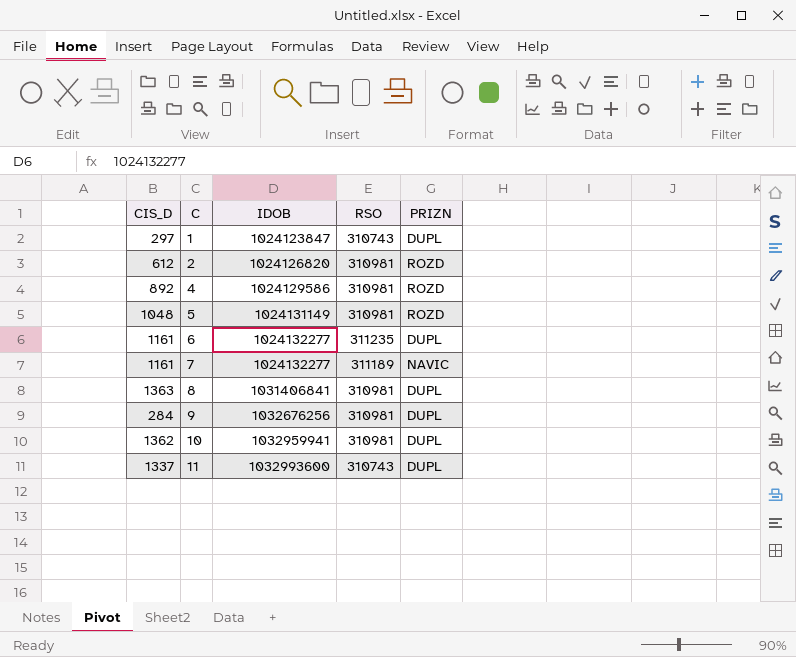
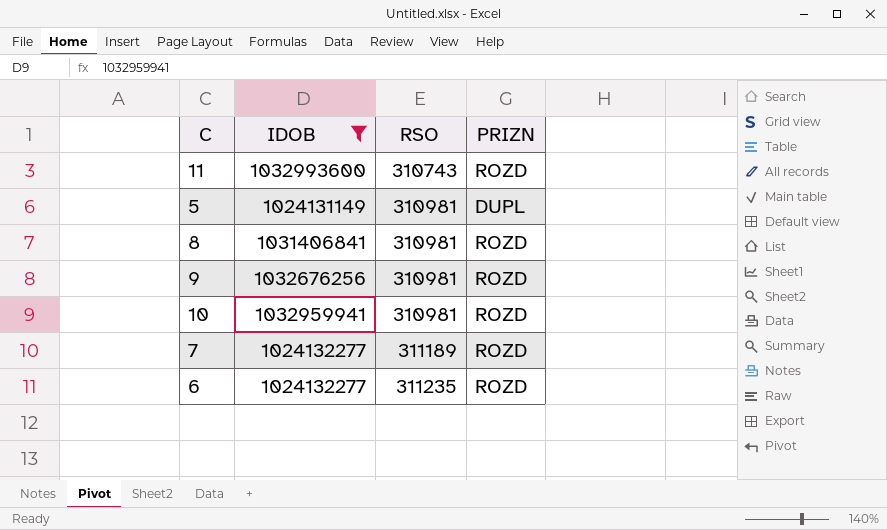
filter: none -> IDOB >= 1024131149
row order: C ascending -> RSO ascending
column CIS_D | position: 1 -> none
11 | PRIZN: DUPL -> ROZD
5 | PRIZN: ROZD -> DUPL
8 | PRIZN: DUPL -> ROZD
9 | PRIZN: DUPL -> ROZD
10 | PRIZN: DUPL -> ROZD
7 | PRIZN: NAVIC -> ROZD
6 | PRIZN: DUPL -> ROZD

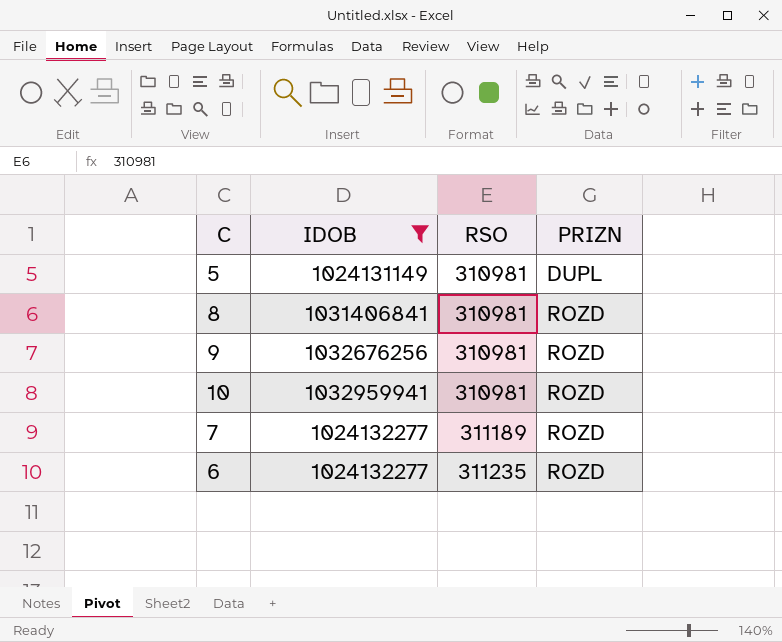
row 11: 1032993600 | 310743 | ROZD -> none

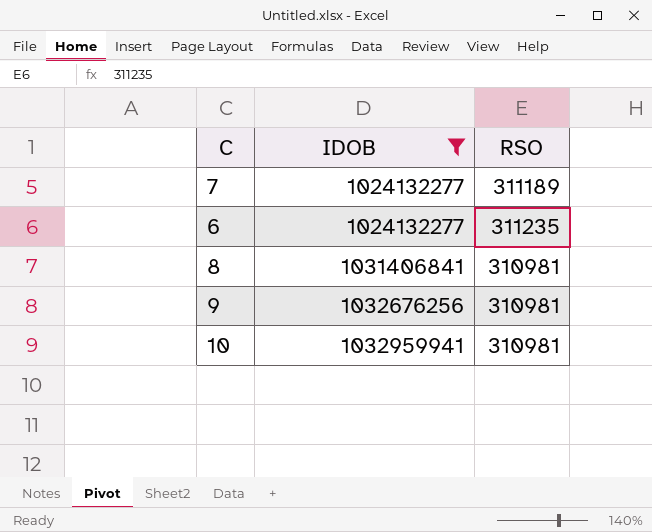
row order: RSO ascending -> IDOB ascending
column PRIZN | position: 4 -> none
row 5: 1024131149 | 310981 | DUPL -> none

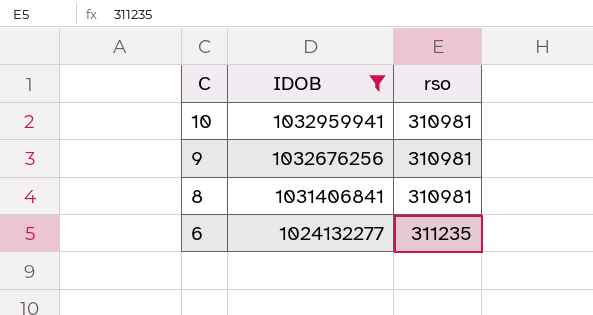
row order: IDOB ascending -> C descending
column name: RSO -> rso
row 7: 1024132277 | 311189 -> none

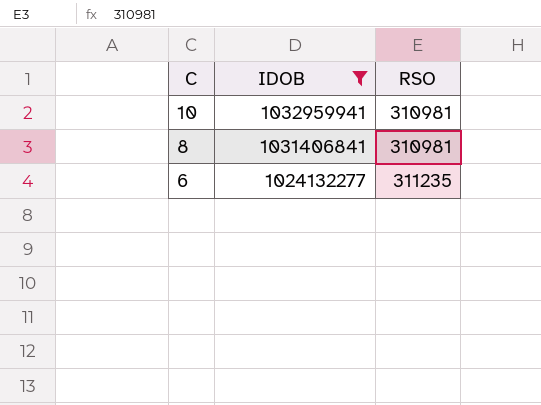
column name: rso -> RSO
row 9: 1032676256 | 310981 -> none

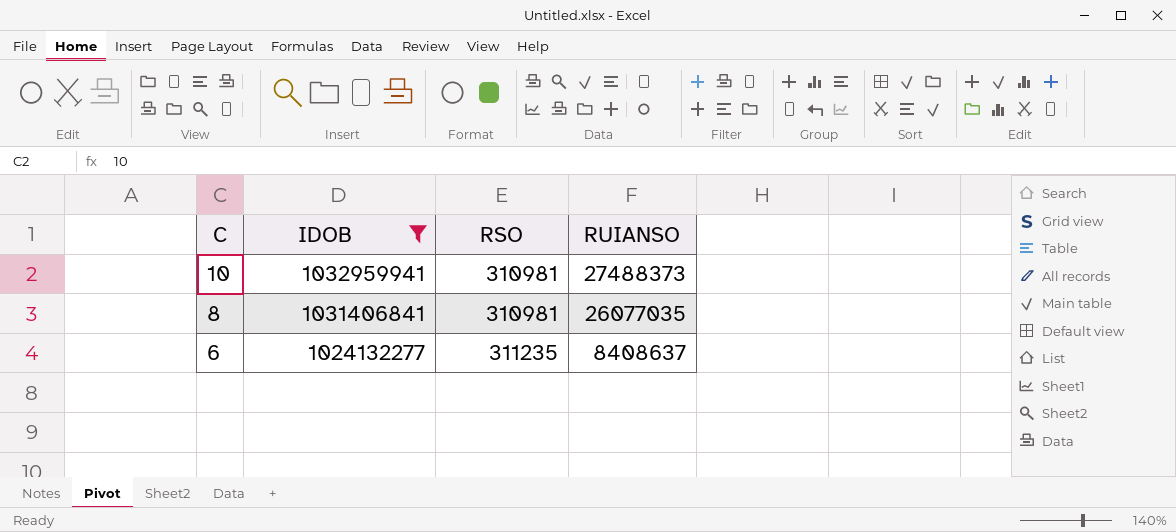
column RUIANSO | position: none -> 4

